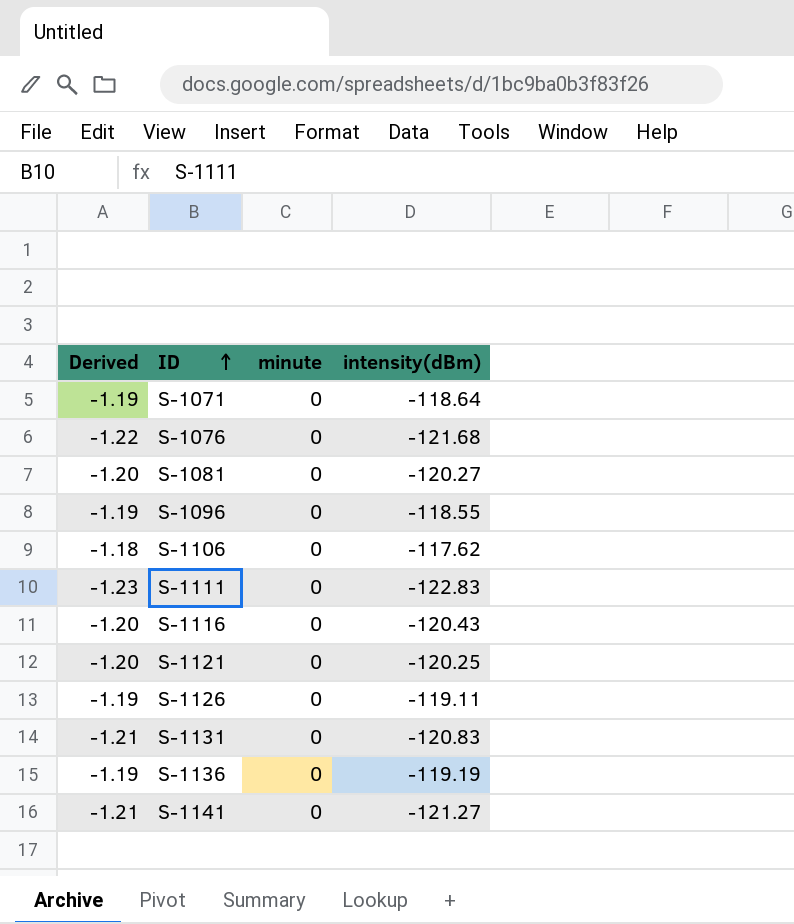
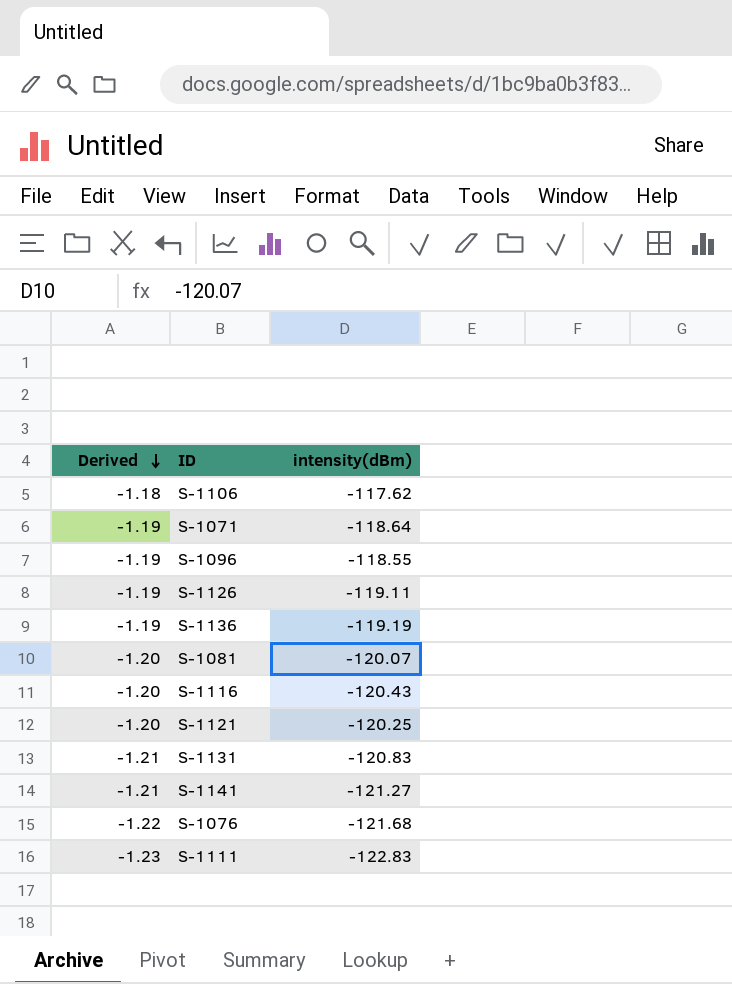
row order: ID ascending -> Derived descending
column minute | position: 3 -> none
S-1081 | intensity(dBm): -120.27 -> -120.07

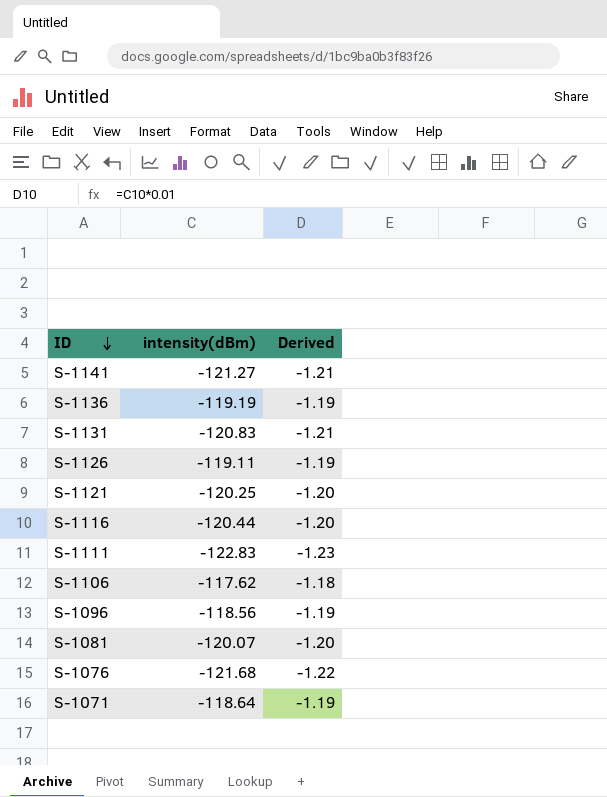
row order: Derived descending -> ID descending
column Derived | position: 1 -> 3
S-1116 | intensity(dBm): -120.43 -> -120.44
S-1096 | intensity(dBm): -118.55 -> -118.56

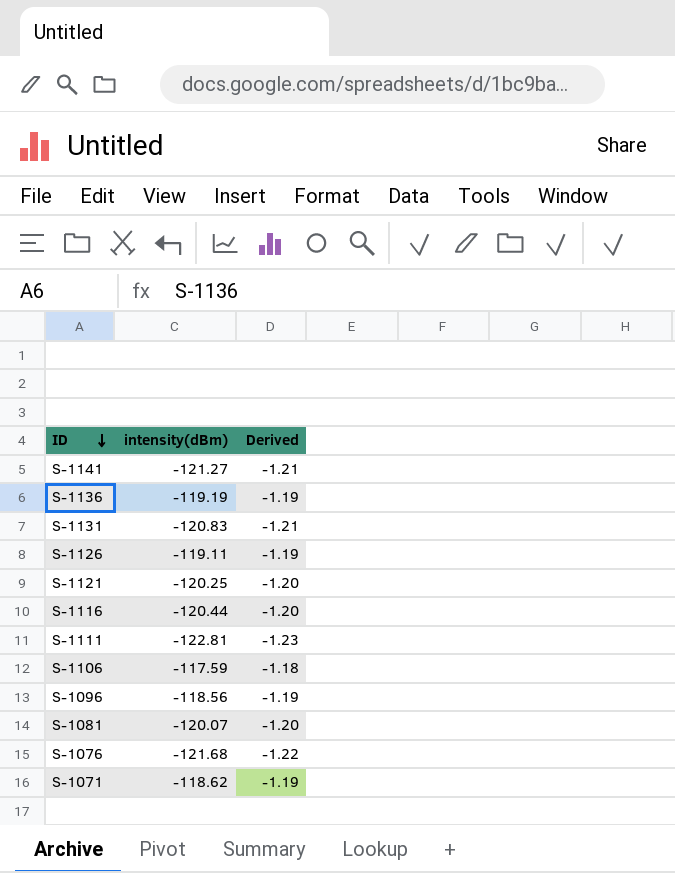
S-1111 | intensity(dBm): -122.83 -> -122.81
S-1106 | intensity(dBm): -117.62 -> -117.59
S-1071 | intensity(dBm): -118.64 -> -118.62

